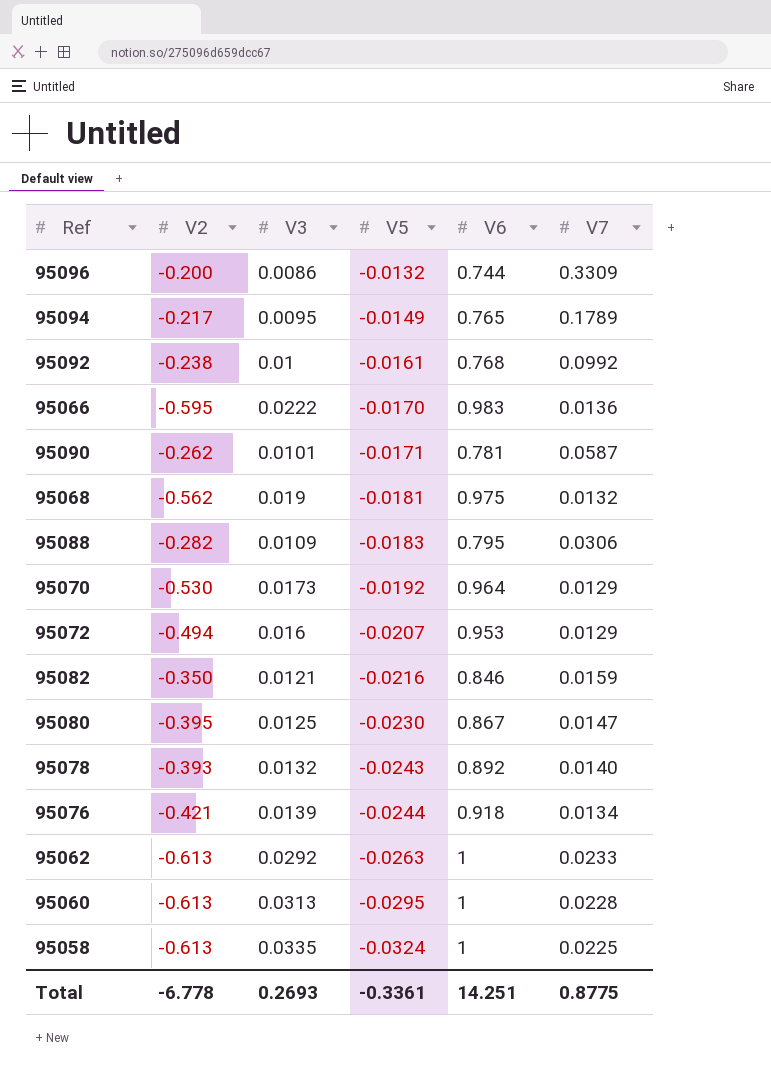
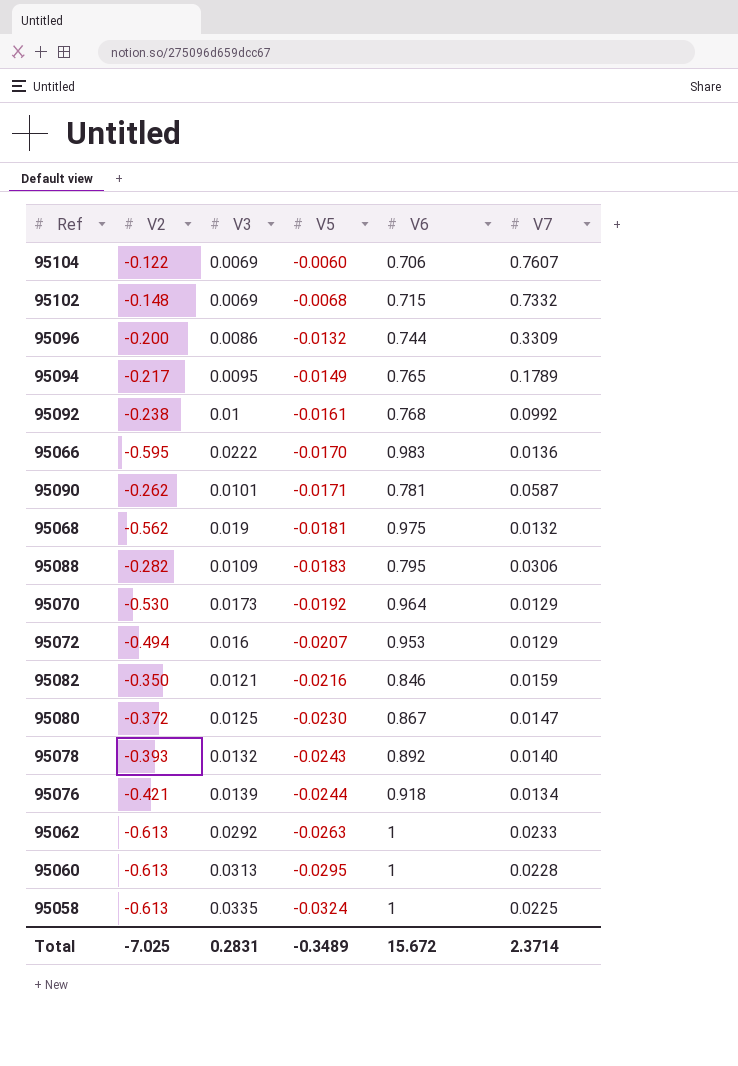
row 95104: none -> -0.122 | 0.0069 | -0.0060 | 0.706 | 0.7607
row 95102: none -> -0.148 | 0.0069 | -0.0068 | 0.715 | 0.7332
95080 | V2: -0.395 -> -0.372
Total | V2: -6.778 -> -7.025
Total | V3: 0.2693 -> 0.2831
Total | V5: -0.3361 -> -0.3489
Total | V6: 14.251 -> 15.672
Total | V7: 0.8775 -> 2.3714

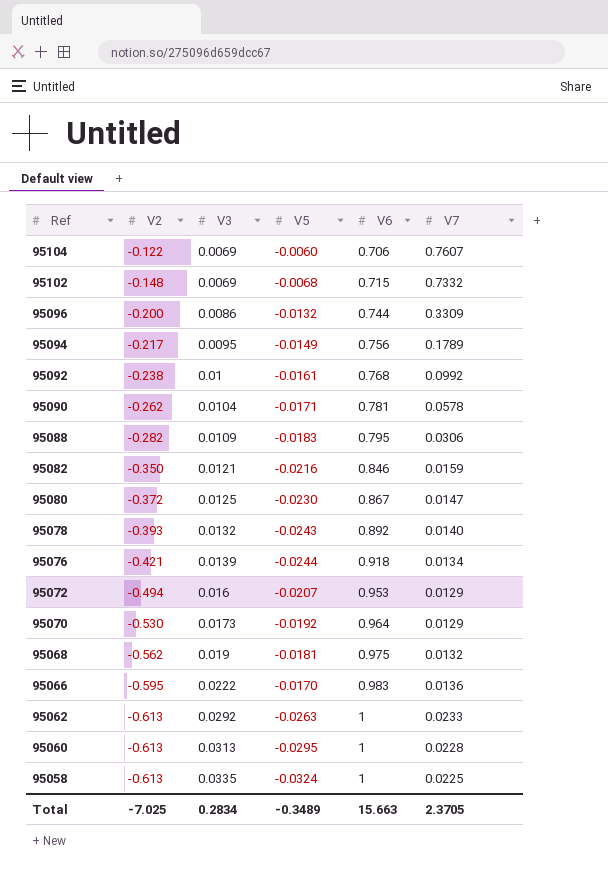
row order: V5 descending -> Ref descending
95094 | V6: 0.765 -> 0.756
95090 | V3: 0.0101 -> 0.0104
95090 | V7: 0.0587 -> 0.0578
Total | V3: 0.2831 -> 0.2834
Total | V6: 15.672 -> 15.663
Total | V7: 2.3714 -> 2.3705

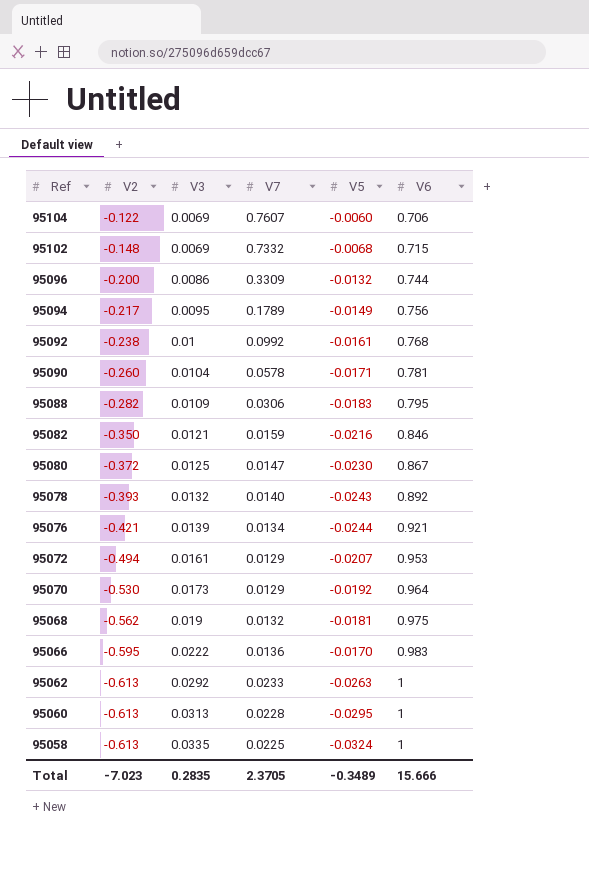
column V7 | position: 6 -> 4
95090 | V2: -0.262 -> -0.260
95076 | V6: 0.918 -> 0.921
95072 | V3: 0.016 -> 0.0161
Total | V2: -7.025 -> -7.023
Total | V3: 0.2834 -> 0.2835
Total | V6: 15.663 -> 15.666

